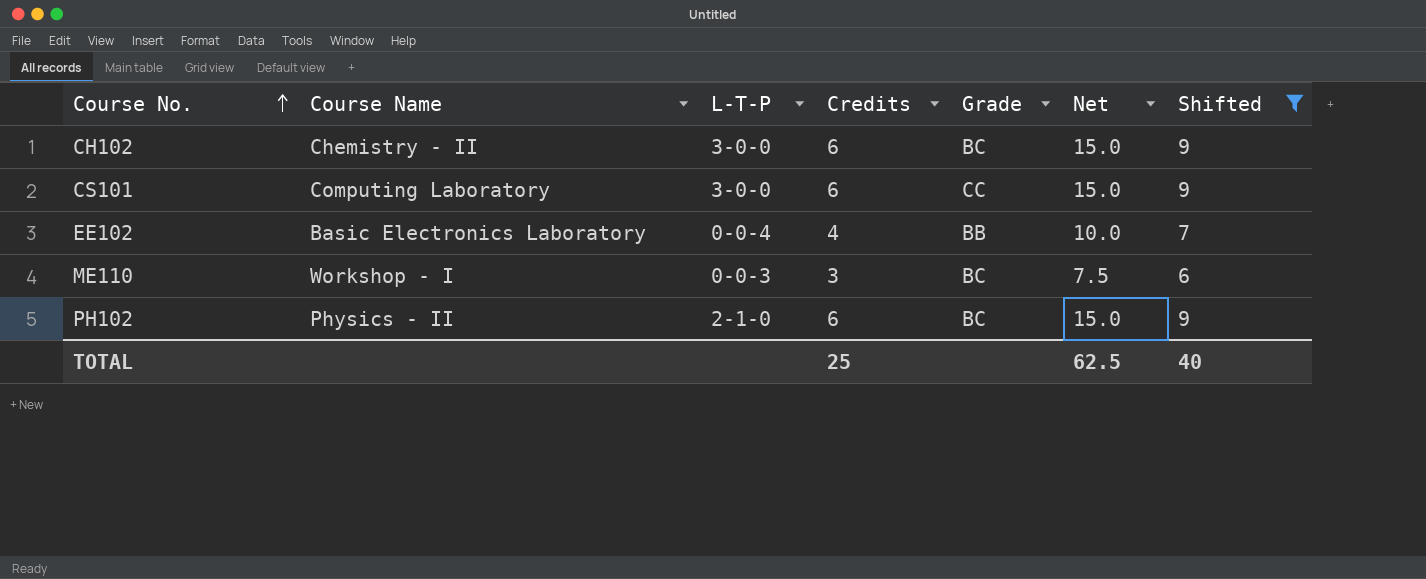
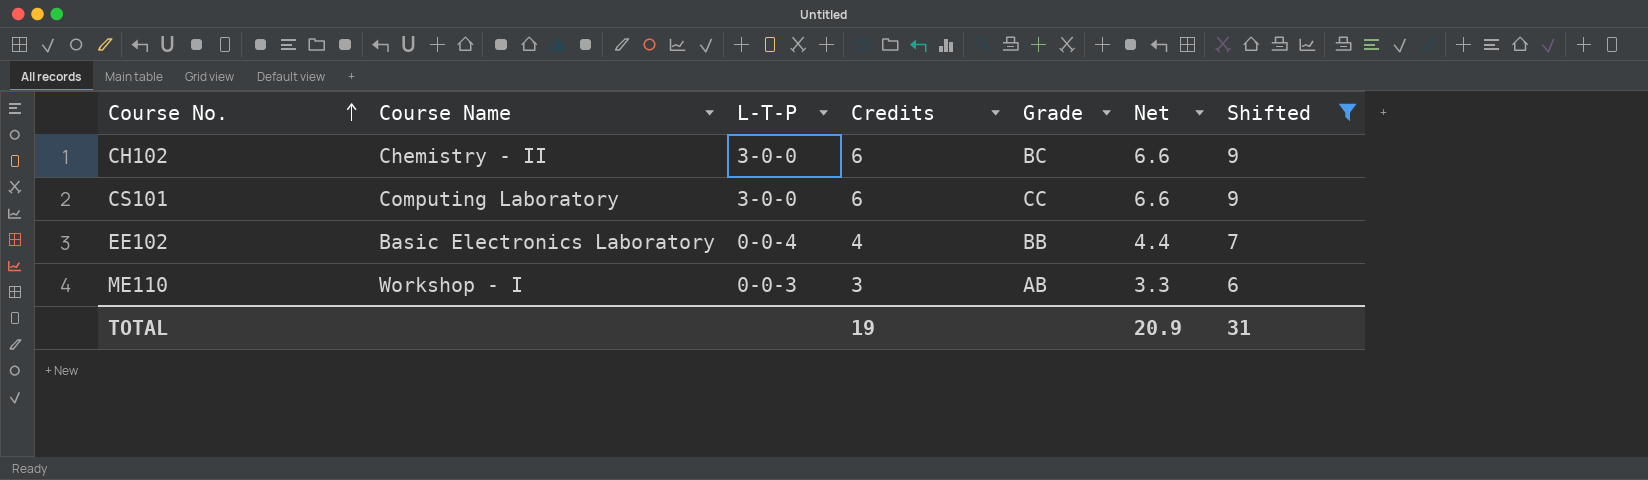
column Net | formula: [Credits] * 2.5 -> [Credits] * 1.1
row PH102: Physics - II | 2-1-0 | 6 | BC | 15.0 | 9 -> none
ME110 | Grade: BC -> AB
TOTAL | Credits: 25 -> 19
TOTAL | Net: 62.5 -> 20.9
TOTAL | Shifted: 40 -> 31

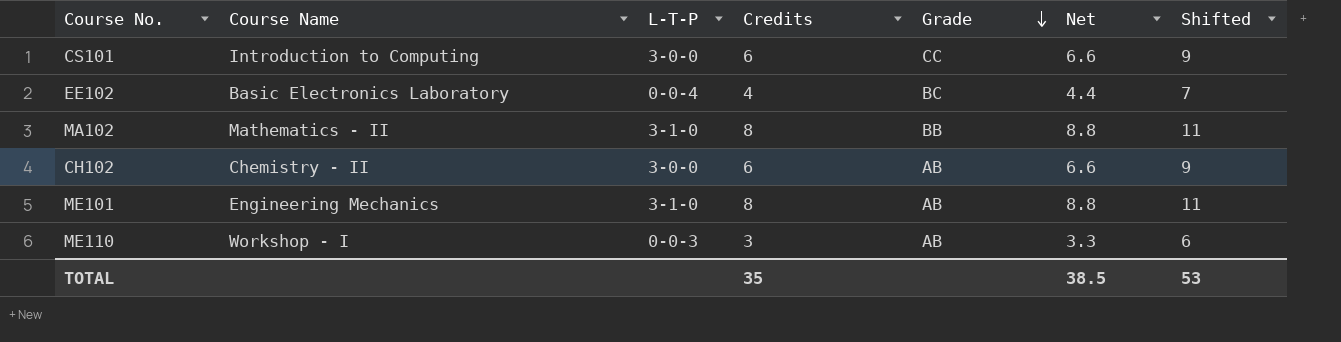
filter: Shifted != 11 -> none
row order: Course No. ascending -> Grade descending
CS101 | Course Name: Computing Laboratory -> Introduction to Computing
EE102 | Grade: BB -> BC
CH102 | Grade: BC -> AB
TOTAL | Credits: 19 -> 35
TOTAL | Net: 20.9 -> 38.5
TOTAL | Shifted: 31 -> 53

